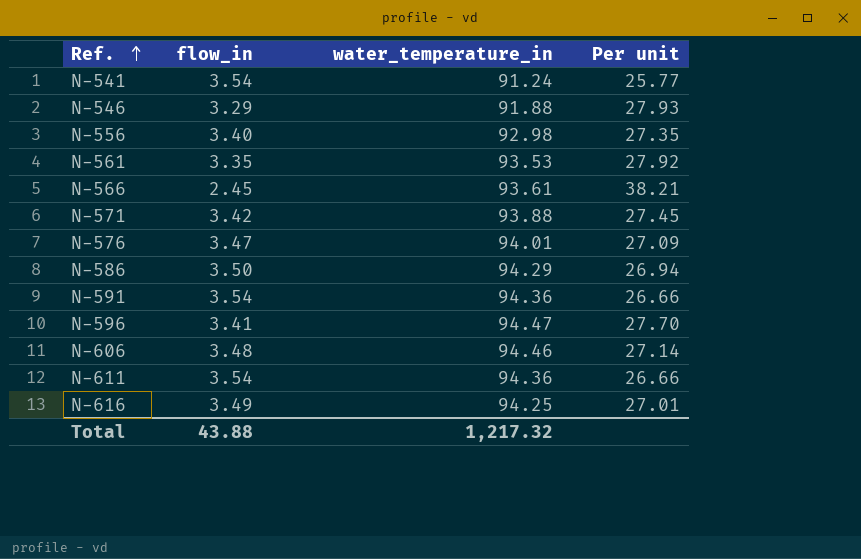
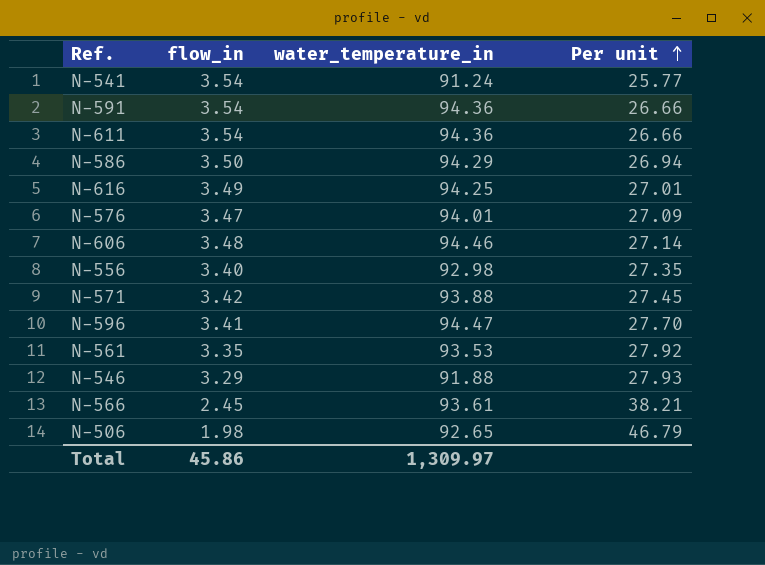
row order: Ref. ascending -> Per unit ascending
row N-506: none -> 1.98 | 92.65 | 46.79
Total | flow_in: 43.88 -> 45.86
Total | water_temperature_in: 1,217.32 -> 1,309.97

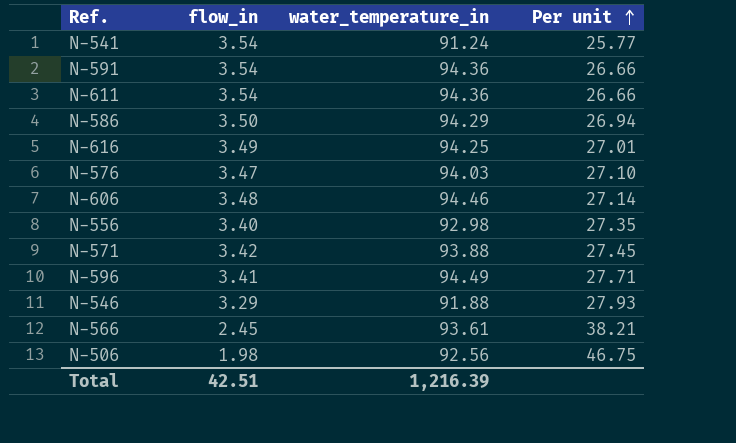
row N-561: 3.35 | 93.53 | 27.92 -> none
N-576 | water_temperature_in: 94.01 -> 94.03
N-576 | Per unit: 27.09 -> 27.10
N-596 | water_temperature_in: 94.47 -> 94.49
N-596 | Per unit: 27.70 -> 27.71
N-506 | water_temperature_in: 92.65 -> 92.56
N-506 | Per unit: 46.79 -> 46.75
Total | flow_in: 45.86 -> 42.51
Total | water_temperature_in: 1,309.97 -> 1,216.39

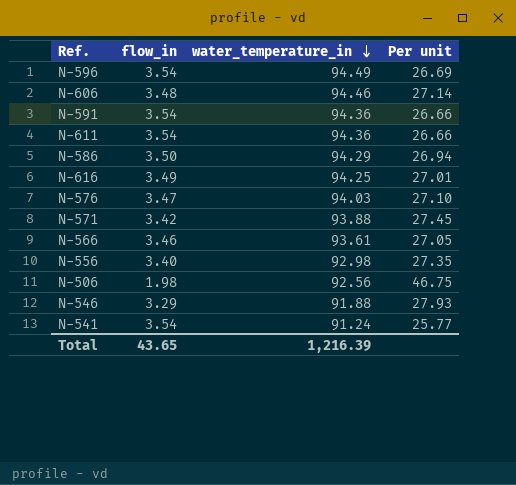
row order: Per unit ascending -> water_temperature_in descending
N-596 | flow_in: 3.41 -> 3.54
N-596 | Per unit: 27.71 -> 26.69
N-566 | flow_in: 2.45 -> 3.46
N-566 | Per unit: 38.21 -> 27.05
Total | flow_in: 42.51 -> 43.65

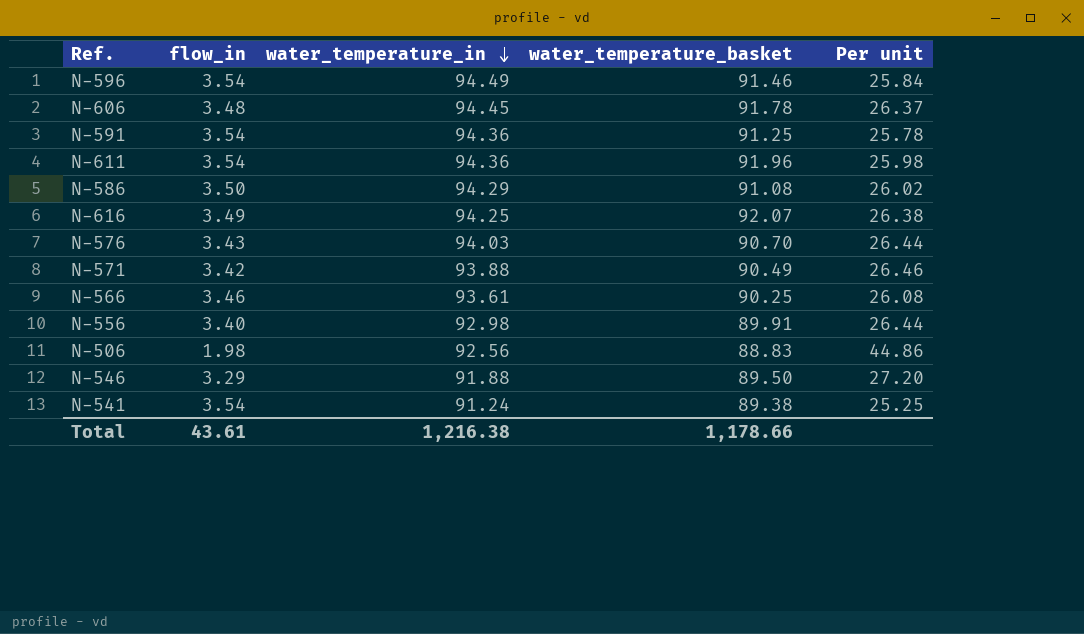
column water_temperature_basket | position: none -> 4
column Per unit | formula: [water_temperature_in] / [flow_in] -> [water_temperature_basket] / [flow_in]
N-606 | water_temperature_in: 94.46 -> 94.45
N-576 | flow_in: 3.47 -> 3.43
Total | flow_in: 43.65 -> 43.61
Total | water_temperature_in: 1,216.39 -> 1,216.38

